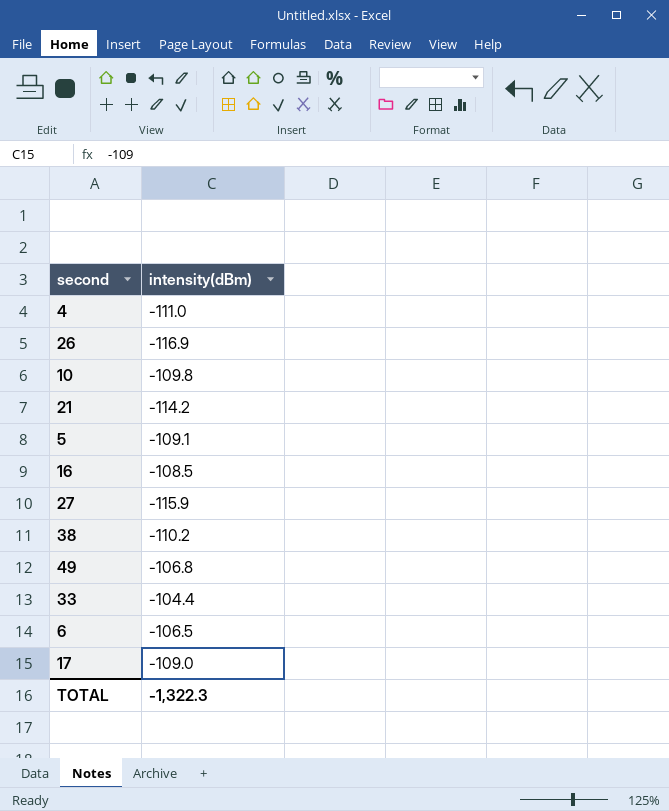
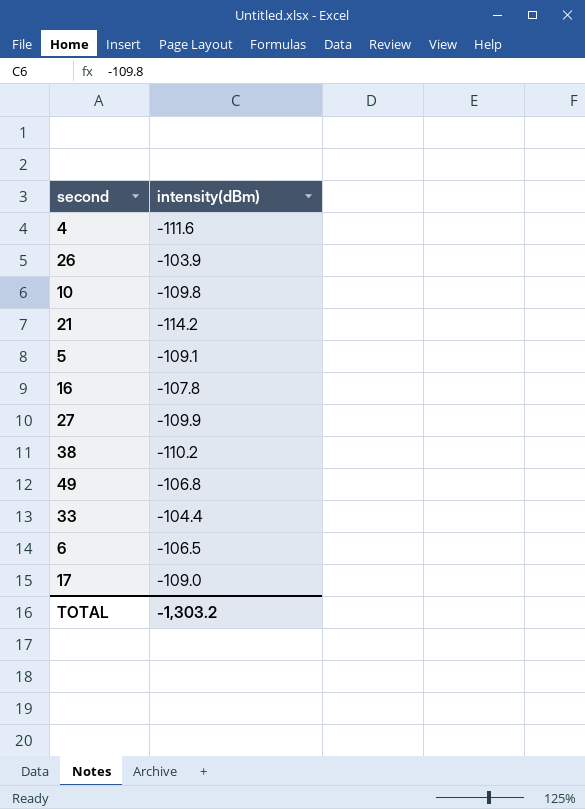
4 | intensity(dBm): -111.0 -> -111.6
26 | intensity(dBm): -116.9 -> -103.9
16 | intensity(dBm): -108.5 -> -107.8
27 | intensity(dBm): -115.9 -> -109.9
TOTAL | intensity(dBm): -1,322.3 -> -1,303.2

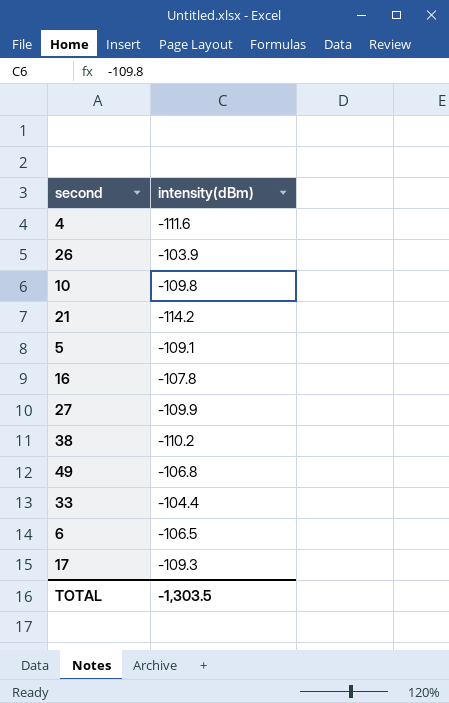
17 | intensity(dBm): -109.0 -> -109.3
TOTAL | intensity(dBm): -1,303.2 -> -1,303.5

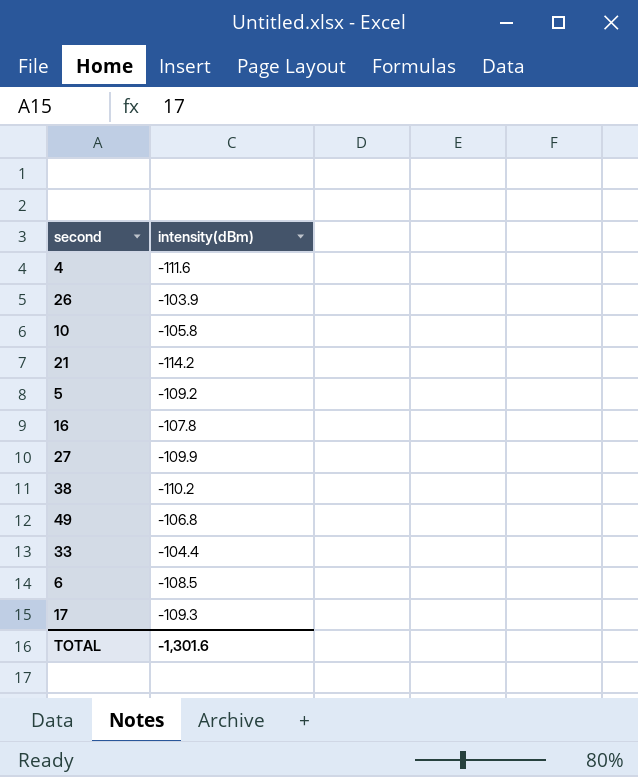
10 | intensity(dBm): -109.8 -> -105.8
5 | intensity(dBm): -109.1 -> -109.2
6 | intensity(dBm): -106.5 -> -108.5
TOTAL | intensity(dBm): -1,303.5 -> -1,301.6

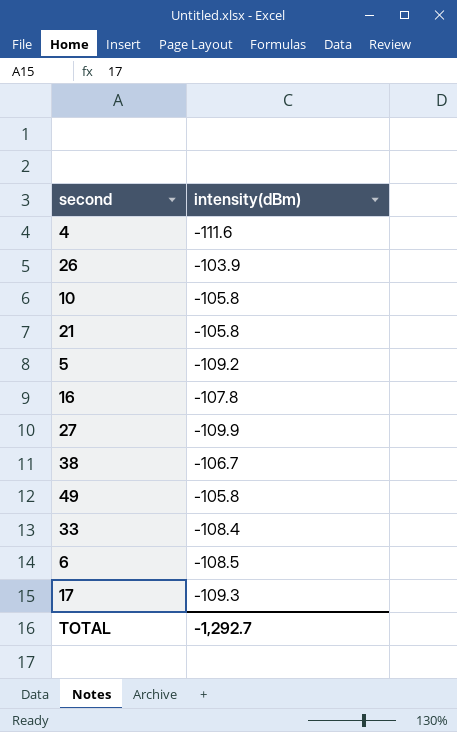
21 | intensity(dBm): -114.2 -> -105.8
38 | intensity(dBm): -110.2 -> -106.7
49 | intensity(dBm): -106.8 -> -105.8
33 | intensity(dBm): -104.4 -> -108.4
TOTAL | intensity(dBm): -1,301.6 -> -1,292.7

